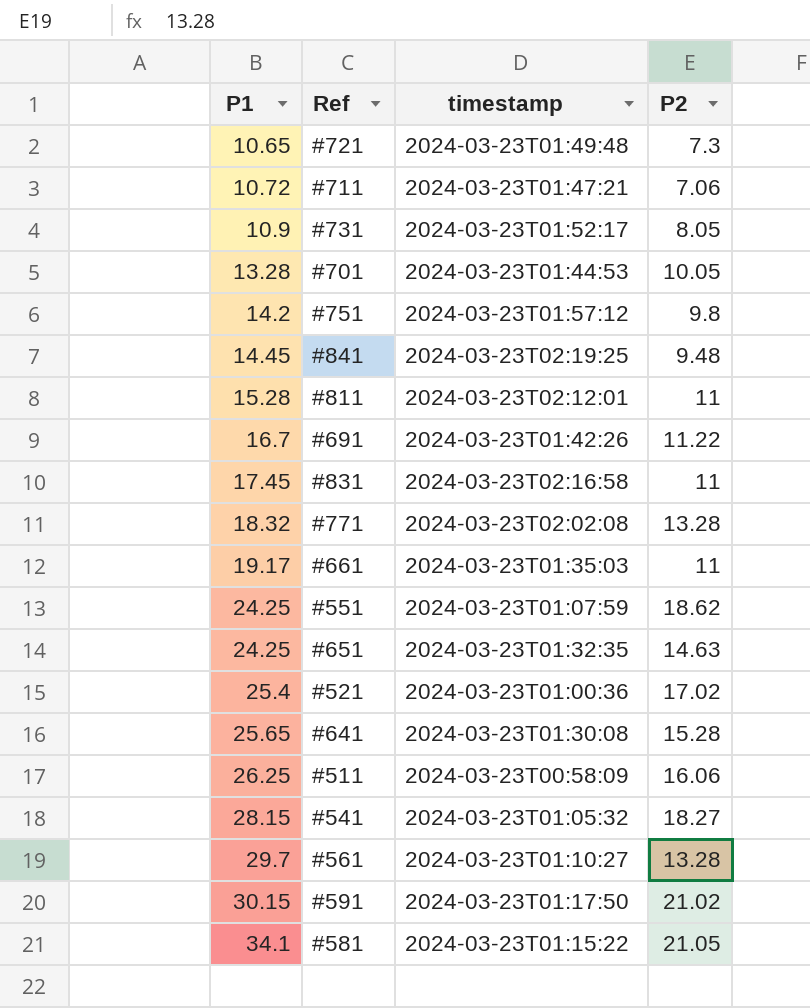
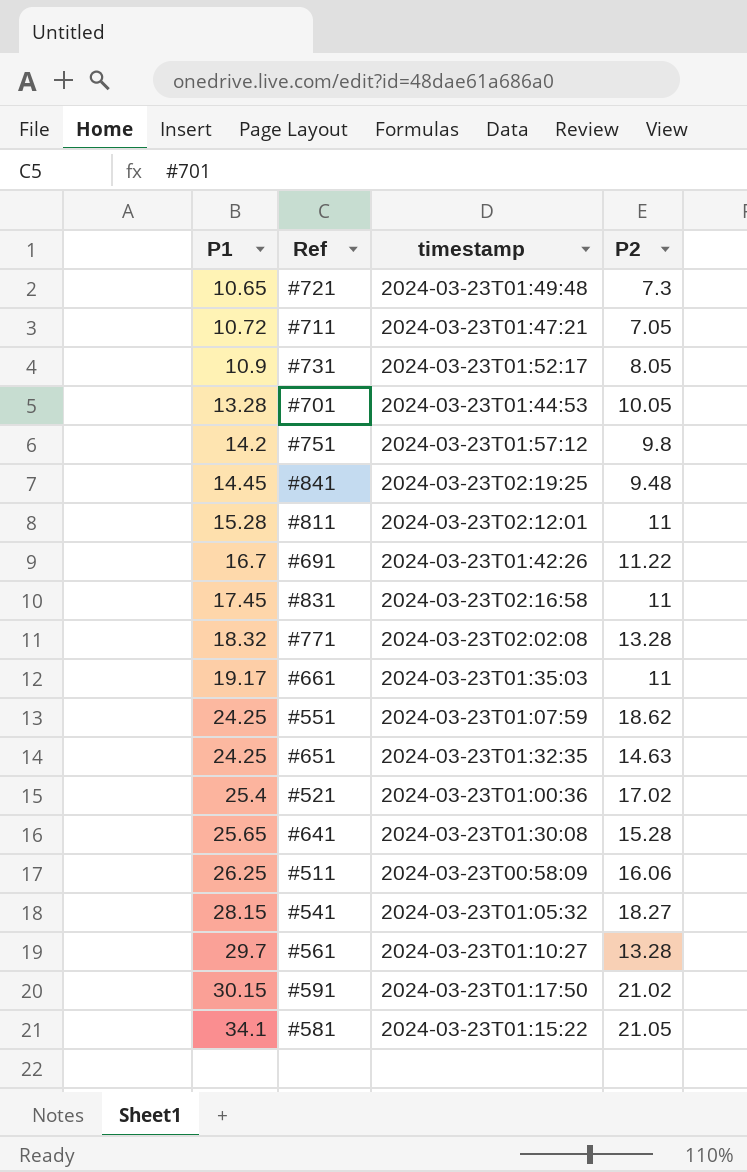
#711 | P2: 7.06 -> 7.05

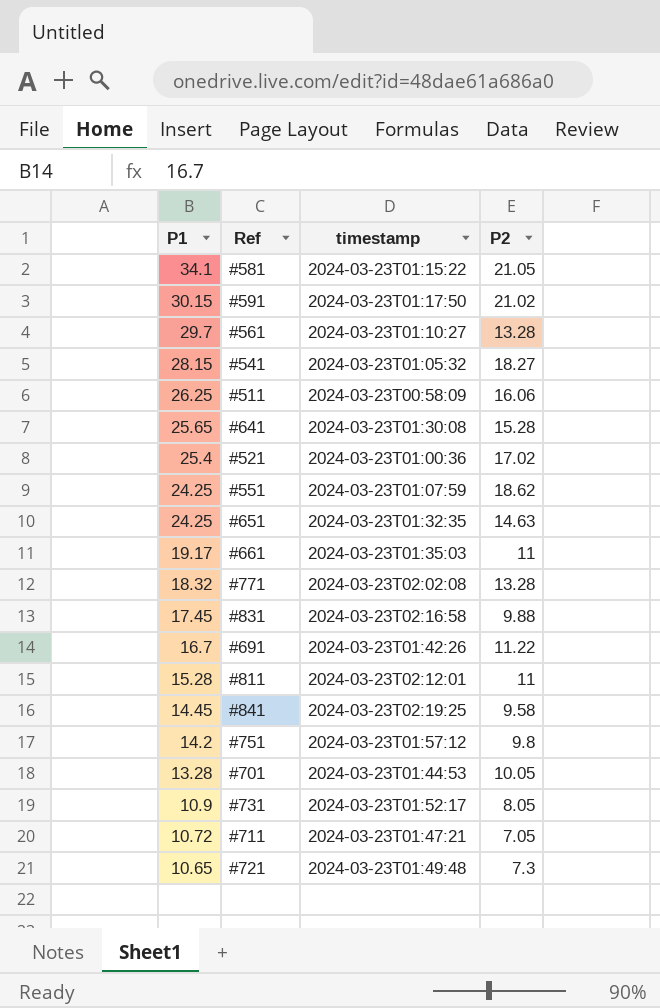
row order: P1 ascending -> P1 descending
#831 | P2: 11 -> 9.88
#841 | P2: 9.48 -> 9.58

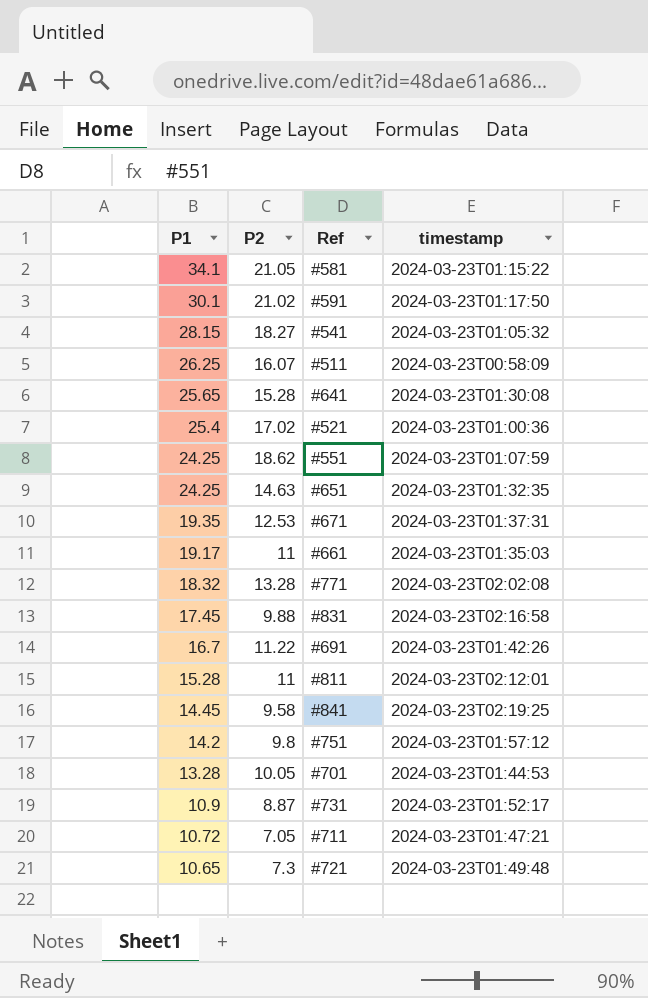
column P2 | position: 4 -> 2
row #561: 29.7 | 2024-03-23T01:10:27 | 13.28 -> none
#591 | P1: 30.15 -> 30.1
#511 | P2: 16.06 -> 16.07
row #671: none -> 19.35 | 12.53 | 2024-03-23T01:37:31
#731 | P2: 8.05 -> 8.87

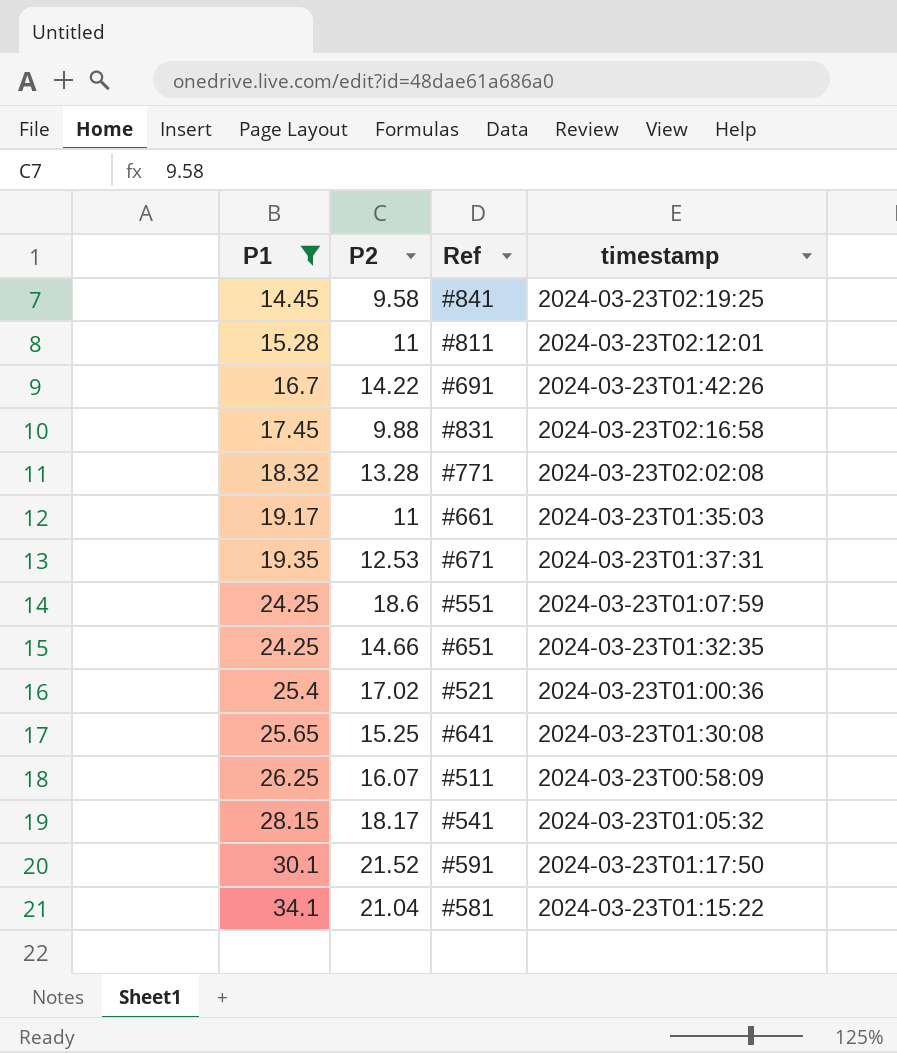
filter: none -> P1 >= 14.45
row order: P1 descending -> P1 ascending
#691 | P2: 11.22 -> 14.22
#551 | P2: 18.62 -> 18.6
#651 | P2: 14.63 -> 14.66
#641 | P2: 15.28 -> 15.25
#541 | P2: 18.27 -> 18.17
#591 | P2: 21.02 -> 21.52
#581 | P2: 21.05 -> 21.04

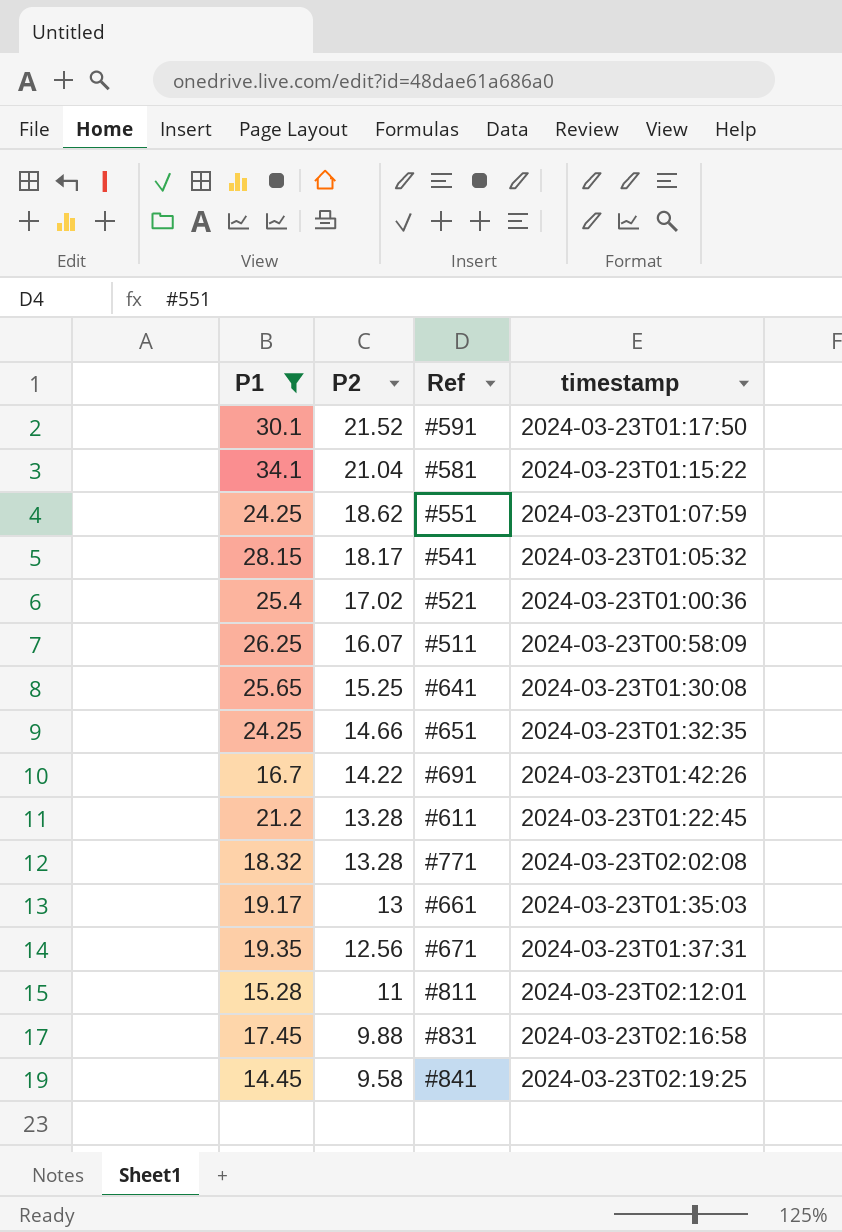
row order: P1 ascending -> P2 descending
#551 | P2: 18.6 -> 18.62
row #611: none -> 21.2 | 13.28 | 2024-03-23T01:22:45
#661 | P2: 11 -> 13
#671 | P2: 12.53 -> 12.56

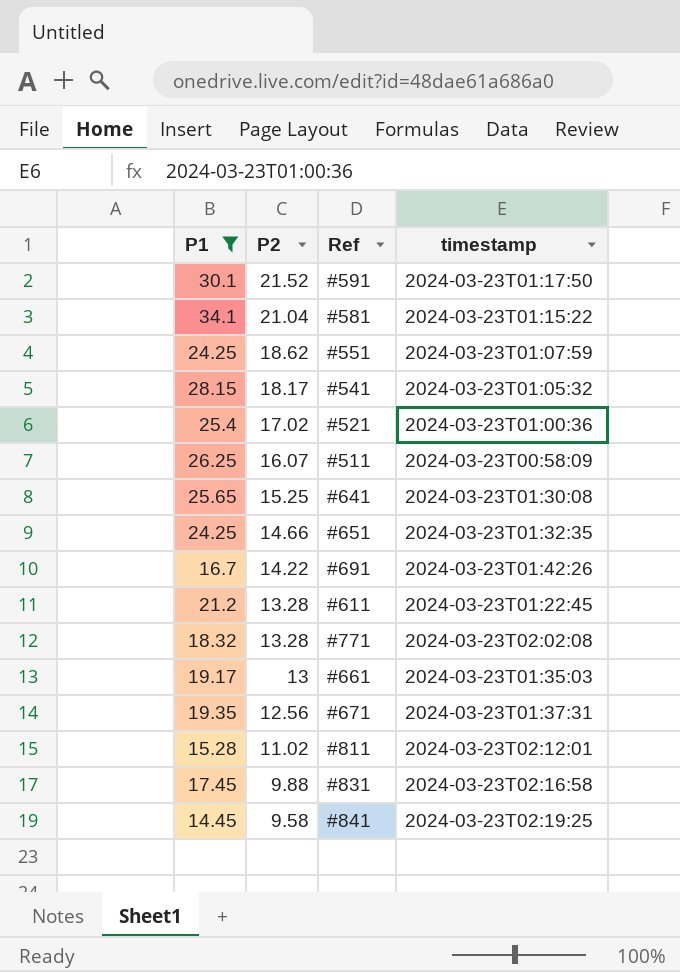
#811 | P2: 11 -> 11.02

